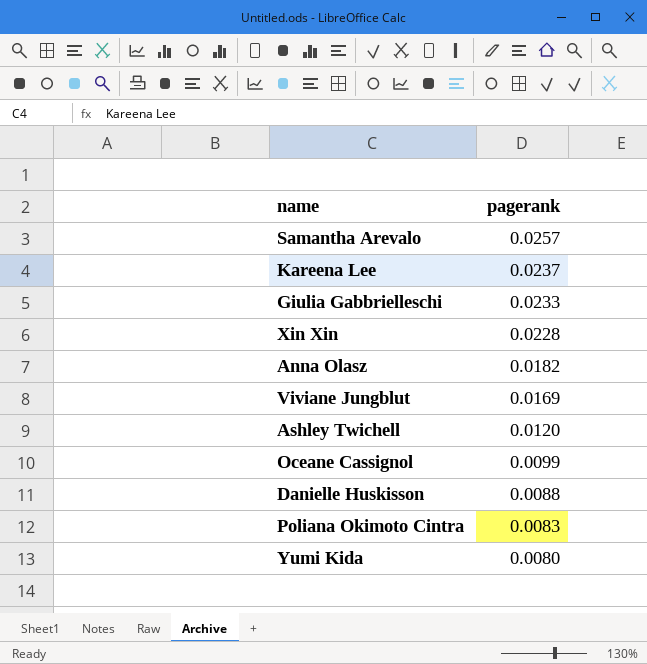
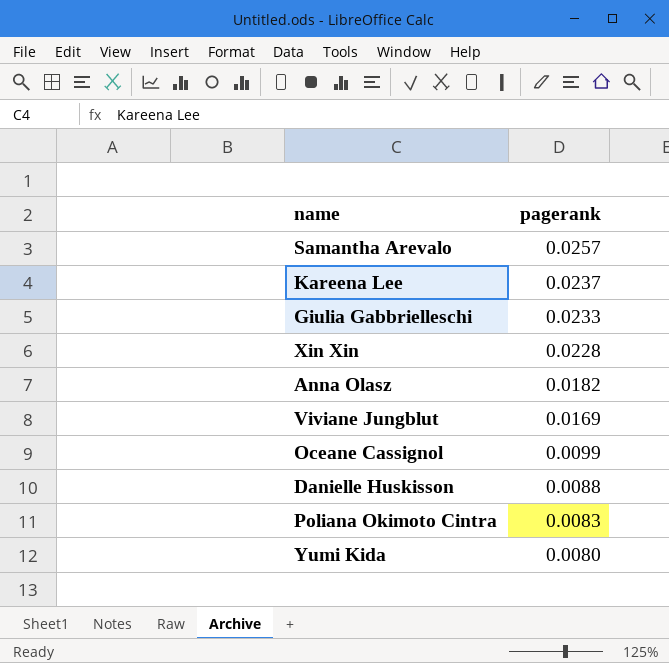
row Ashley Twichell: 0.0120 -> none

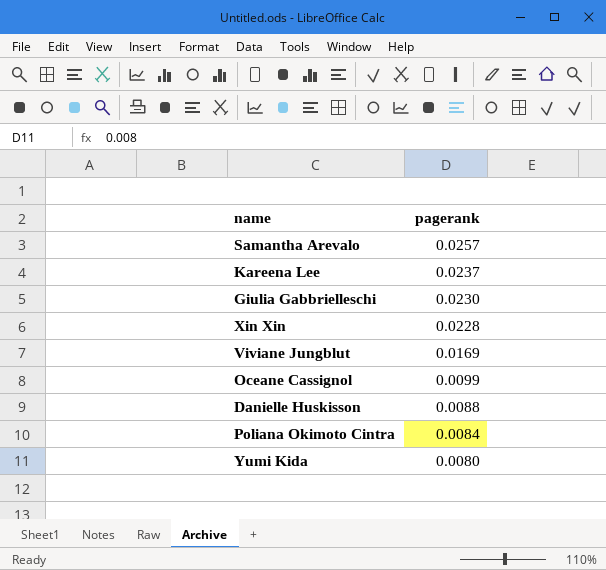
row Anna Olasz: 0.0182 -> none
Giulia Gabbrielleschi | pagerank: 0.0233 -> 0.0230
Poliana Okimoto Cintra | pagerank: 0.0083 -> 0.0084

